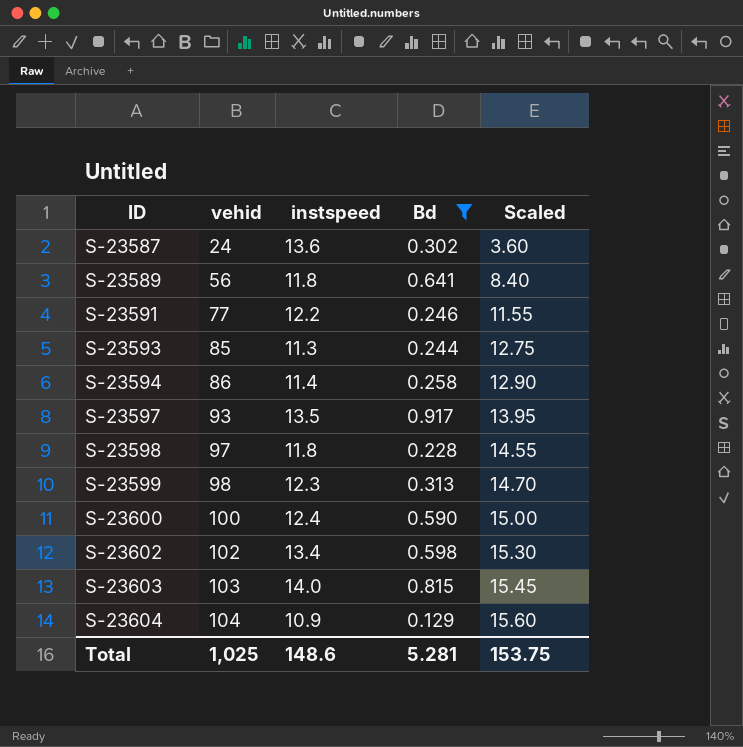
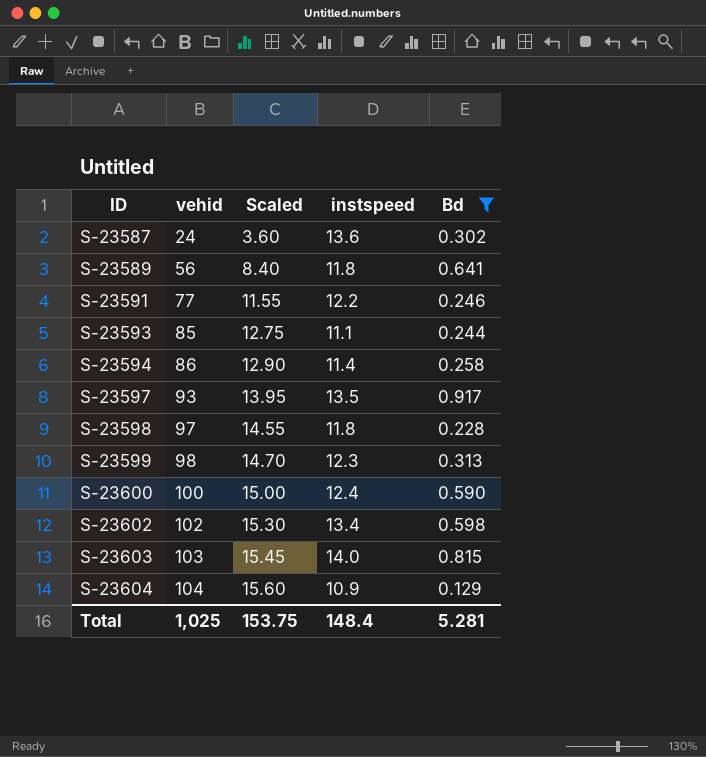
column Scaled | position: 5 -> 3
S-23593 | instspeed: 11.3 -> 11.1
Total | instspeed: 148.6 -> 148.4

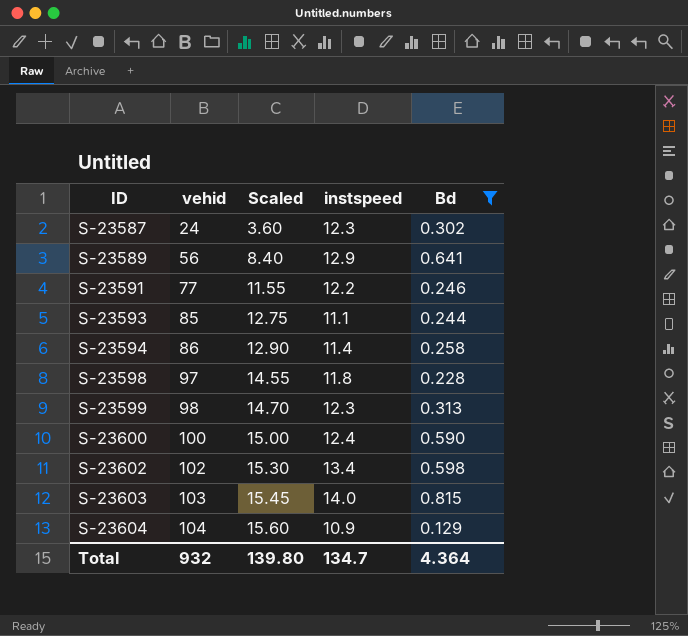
row S-23597: 93 | 13.95 | 13.5 | 0.917 -> none
S-23587 | instspeed: 13.6 -> 12.3
S-23589 | instspeed: 11.8 -> 12.9
Total | vehid: 1,025 -> 932
Total | Scaled: 153.75 -> 139.80
Total | instspeed: 148.4 -> 134.7
Total | Bd: 5.281 -> 4.364

